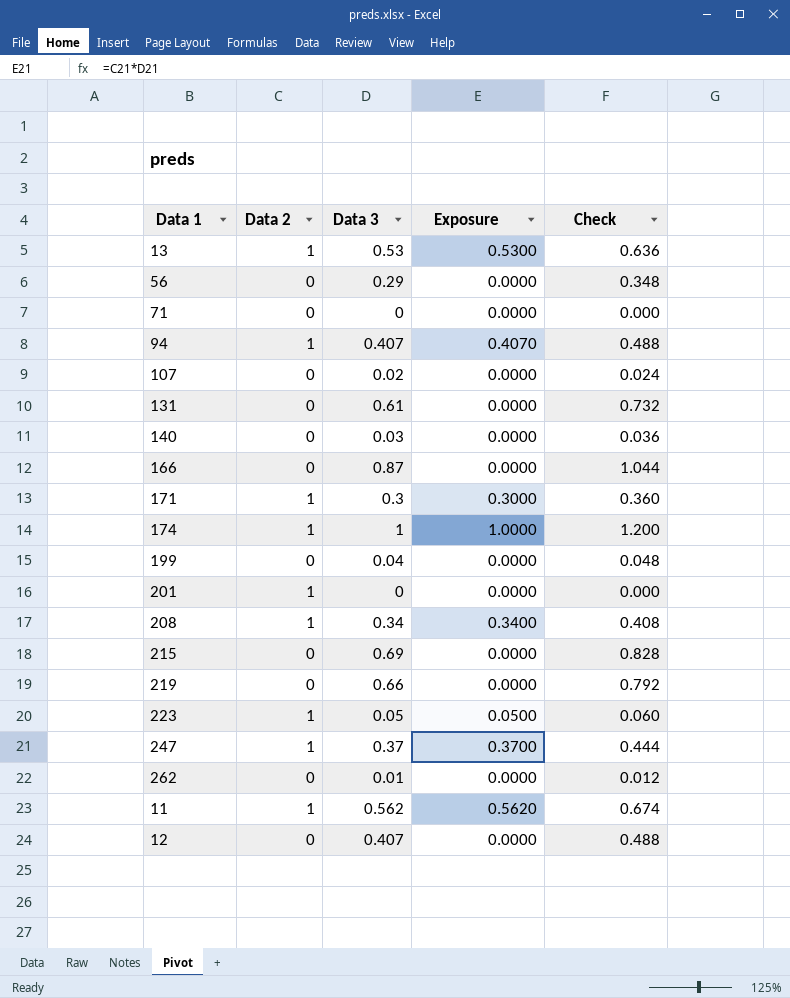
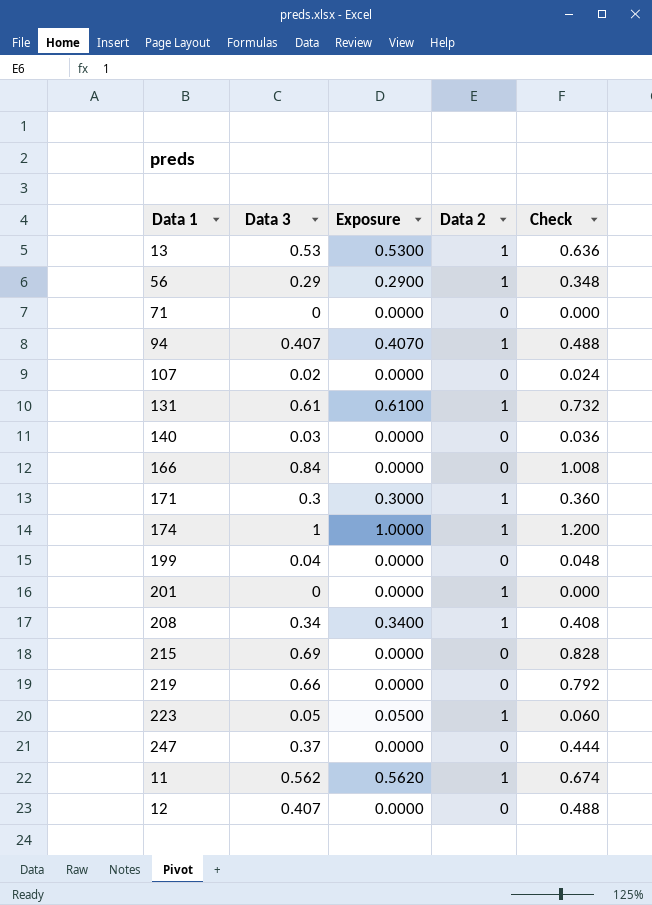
column Data 2 | position: 2 -> 4
row 262: 0 | 0.01 | 0.0000 | 0.012 -> none
56 | Exposure: 0.0000 -> 0.2900
56 | Data 2: 0 -> 1
131 | Exposure: 0.0000 -> 0.6100
131 | Data 2: 0 -> 1
166 | Data 3: 0.87 -> 0.84
166 | Check: 1.044 -> 1.008
247 | Exposure: 0.3700 -> 0.0000
247 | Data 2: 1 -> 0

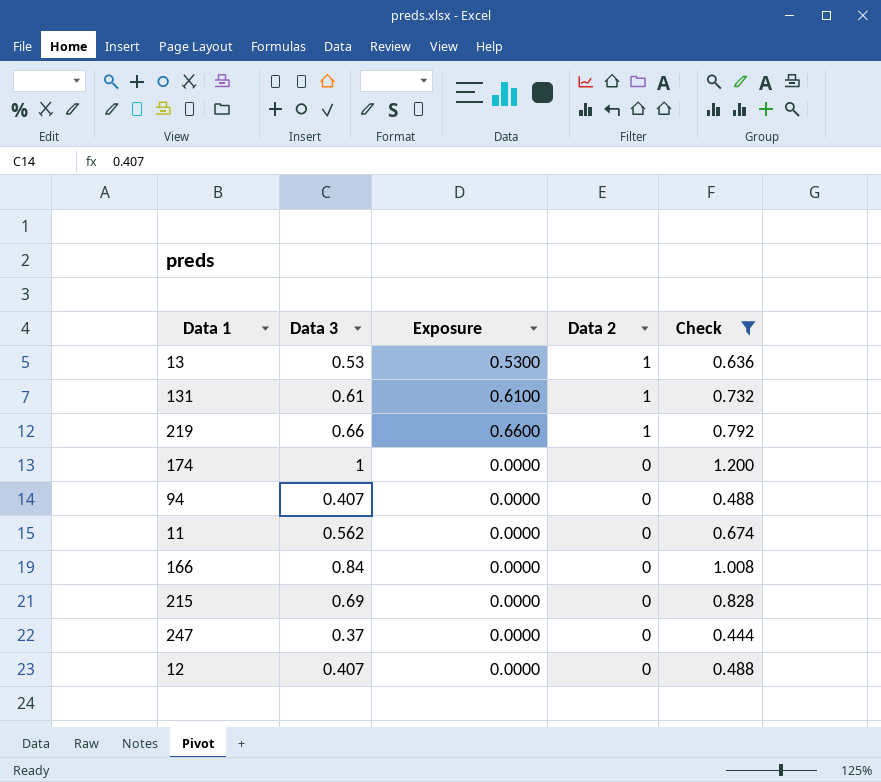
filter: none -> Check >= 0.444
row order: none -> Data 2 descending
219 | Exposure: 0.0000 -> 0.6600
219 | Data 2: 0 -> 1
174 | Exposure: 1.0000 -> 0.0000
174 | Data 2: 1 -> 0
94 | Exposure: 0.4070 -> 0.0000
94 | Data 2: 1 -> 0
11 | Exposure: 0.5620 -> 0.0000
11 | Data 2: 1 -> 0

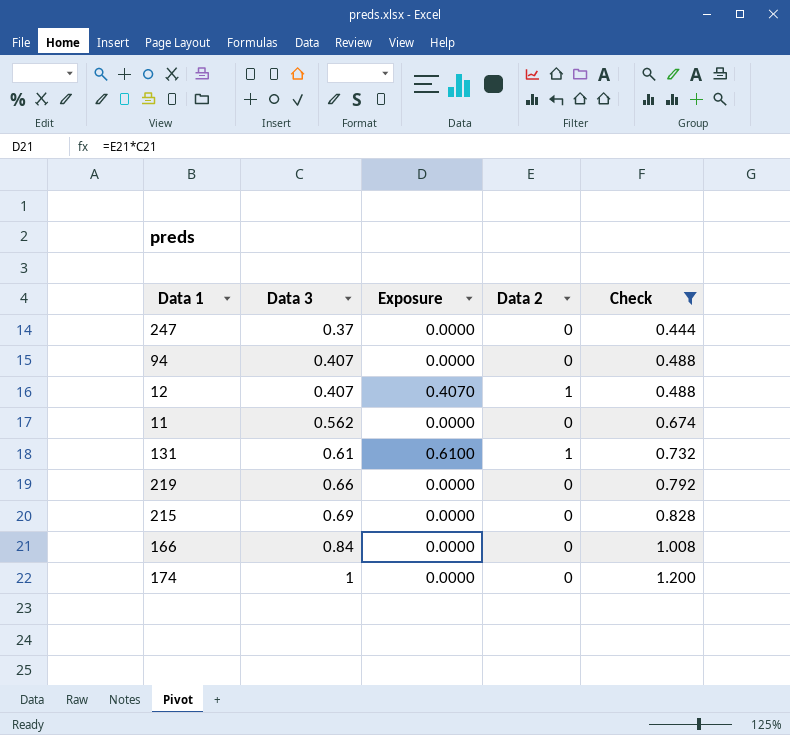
row order: Data 2 descending -> Data 3 ascending
row 13: 0.53 | 0.5300 | 1 | 0.636 -> none
12 | Exposure: 0.0000 -> 0.4070
12 | Data 2: 0 -> 1
219 | Exposure: 0.6600 -> 0.0000
219 | Data 2: 1 -> 0

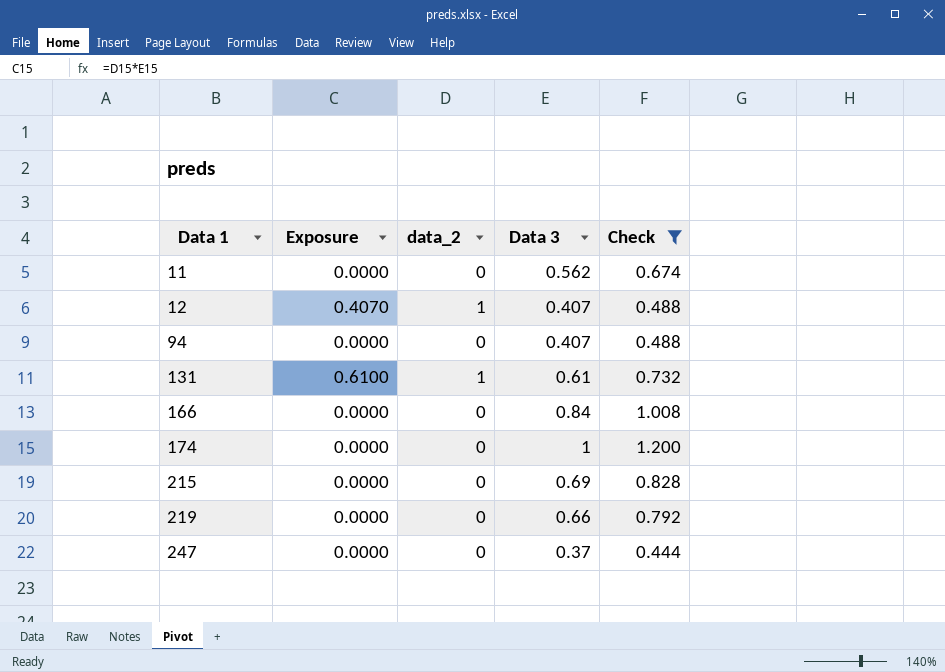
row order: Data 3 ascending -> Data 1 ascending
column name: Data 2 -> data_2
column Data 3 | position: 2 -> 4

